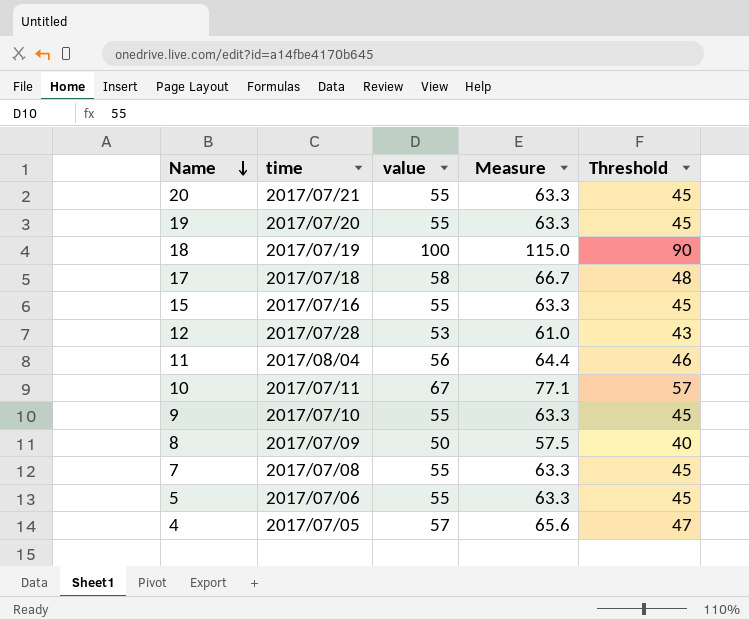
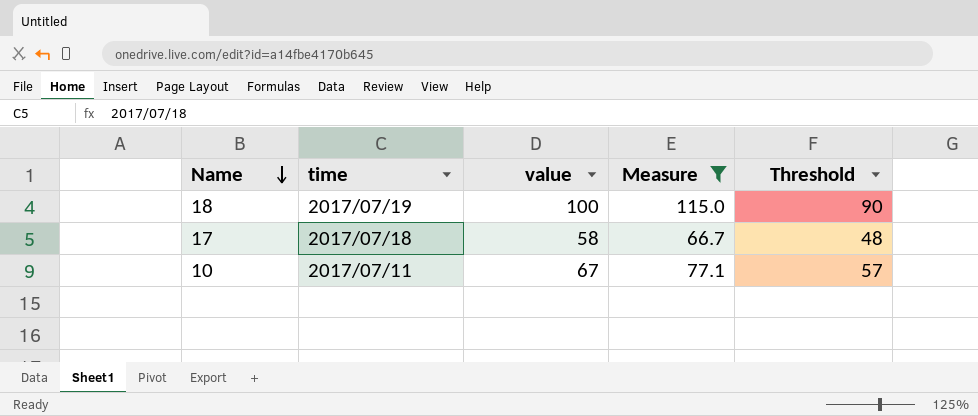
filter: none -> Measure >= 66.7

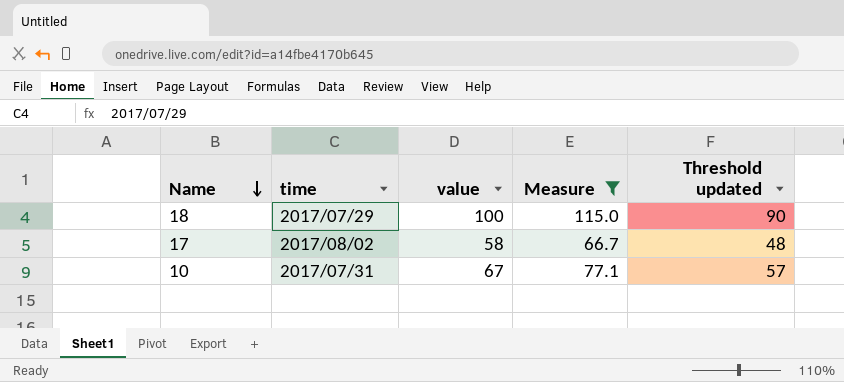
column name: Threshold -> Threshold updated
18 | time: 2017/07/19 -> 2017/07/29
17 | time: 2017/07/18 -> 2017/08/02
10 | time: 2017/07/11 -> 2017/07/31

